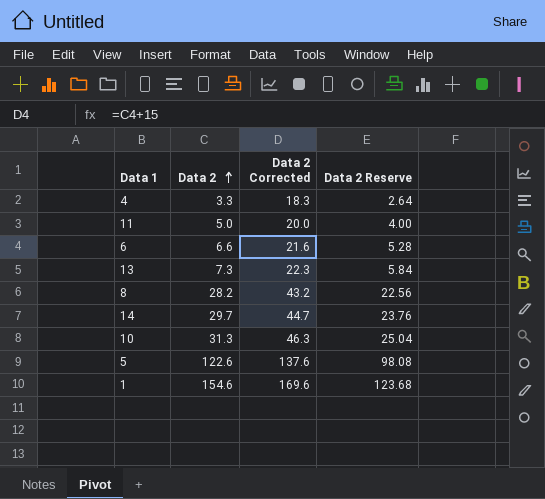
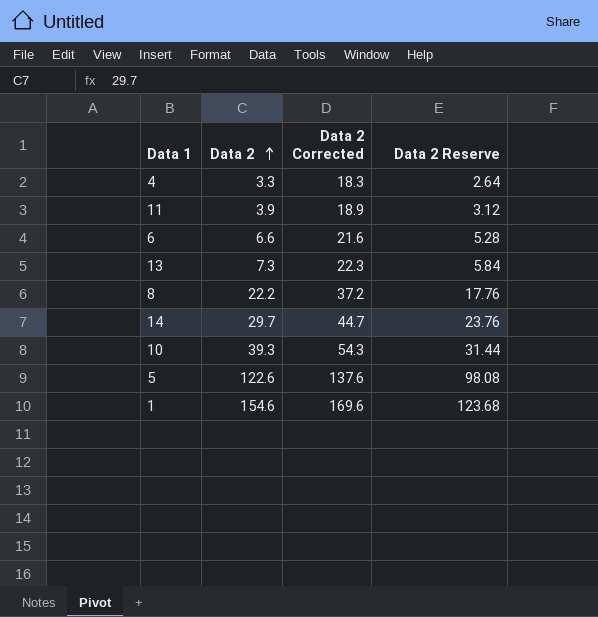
11 | Data 2: 5.0 -> 3.9
11 | Data 2 Corrected: 20.0 -> 18.9
11 | Data 2 Reserve: 4.00 -> 3.12
8 | Data 2: 28.2 -> 22.2
8 | Data 2 Corrected: 43.2 -> 37.2
8 | Data 2 Reserve: 22.56 -> 17.76
10 | Data 2: 31.3 -> 39.3
10 | Data 2 Corrected: 46.3 -> 54.3
10 | Data 2 Reserve: 25.04 -> 31.44

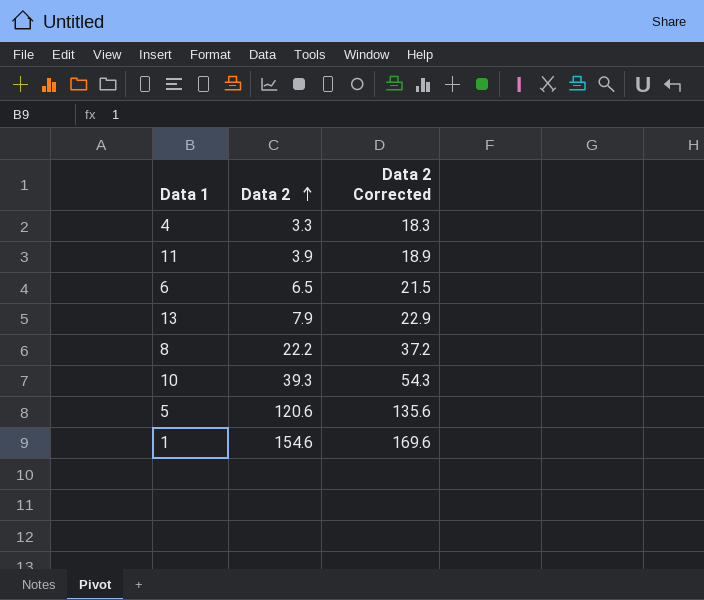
column Data 2 Reserve | formula: [Data 2] * 0.8 -> none
row 14: 29.7 | 44.7 | 23.76 -> none
6 | Data 2: 6.6 -> 6.5
6 | Data 2 Corrected: 21.6 -> 21.5
13 | Data 2: 7.3 -> 7.9
13 | Data 2 Corrected: 22.3 -> 22.9
5 | Data 2: 122.6 -> 120.6
5 | Data 2 Corrected: 137.6 -> 135.6

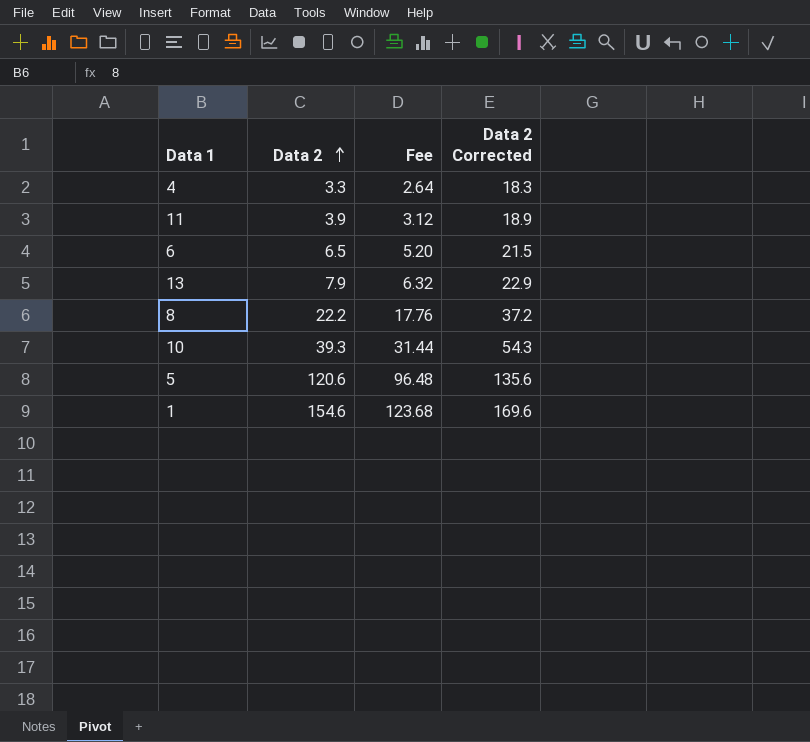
column Fee | formula: none -> [Data 2] * 0.8

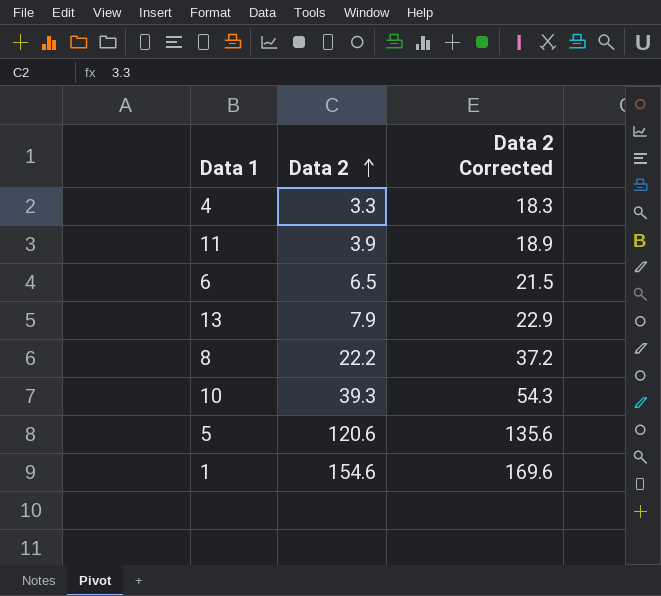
column Fee | formula: [Data 2] * 0.8 -> none

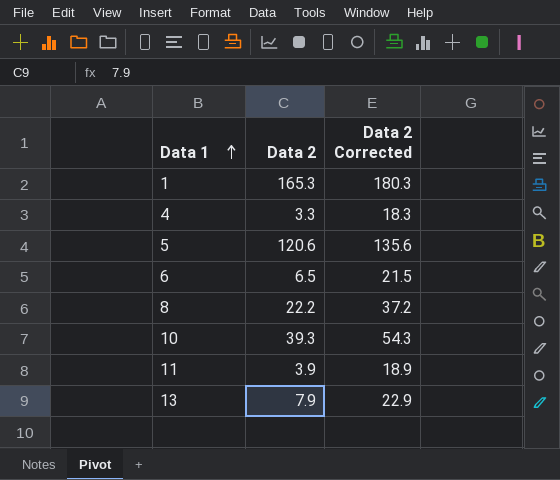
row order: Data 2 ascending -> Data 1 ascending
1 | Data 2: 154.6 -> 165.3
1 | Data 2 Corrected: 169.6 -> 180.3

